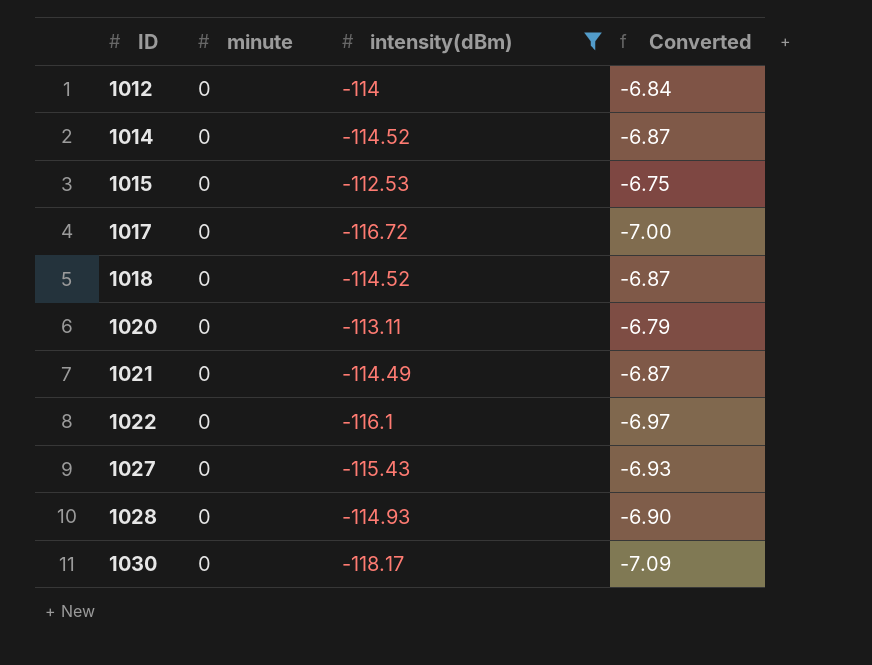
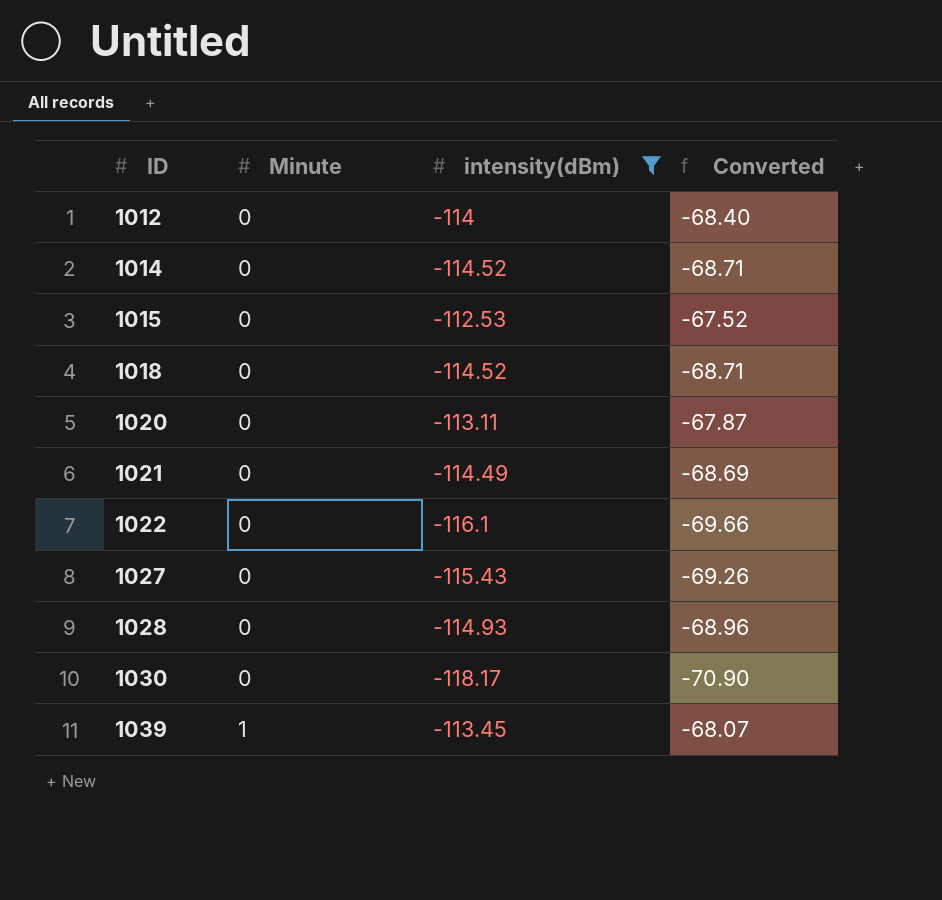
column name: minute -> Minute
column Converted | formula: [intensity(dBm)] * 0.06 -> [intensity(dBm)] * 0.6
row 1017: 0 | -116.72 | -7.00 -> none
row 1039: none -> 1 | -113.45 | -68.07

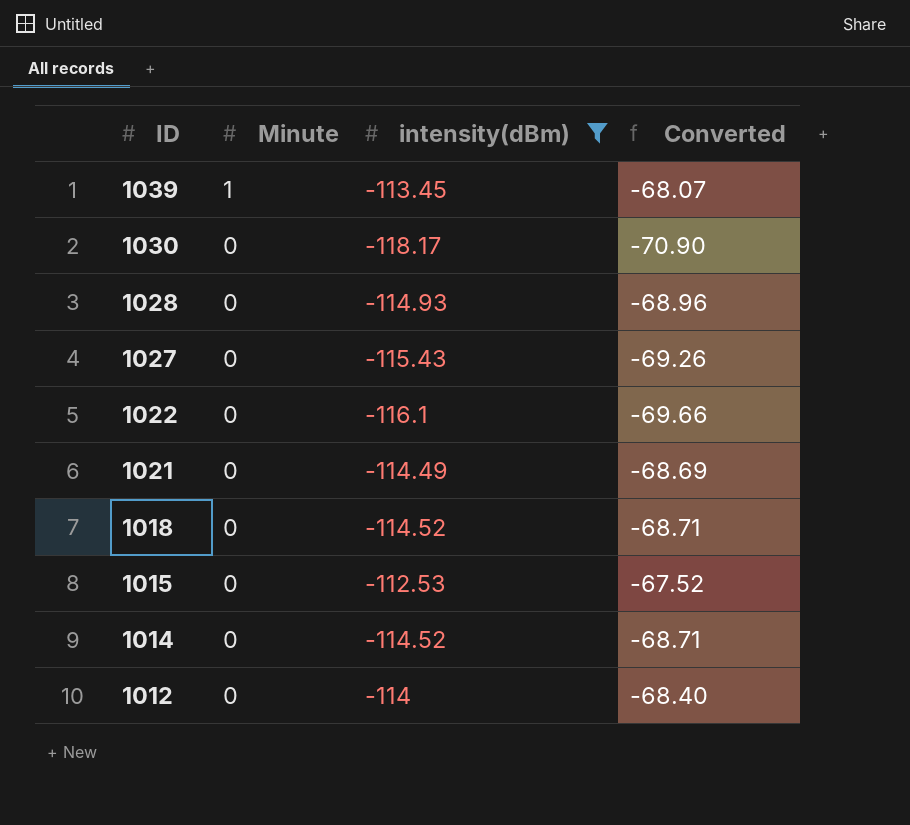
row order: ID ascending -> ID descending
row 1020: 0 | -113.11 | -67.87 -> none

